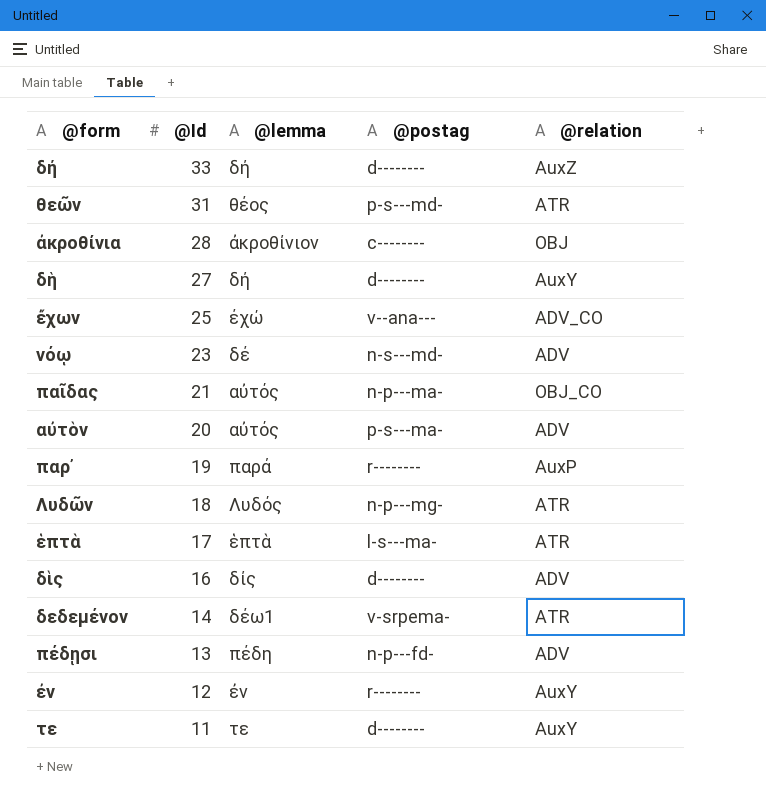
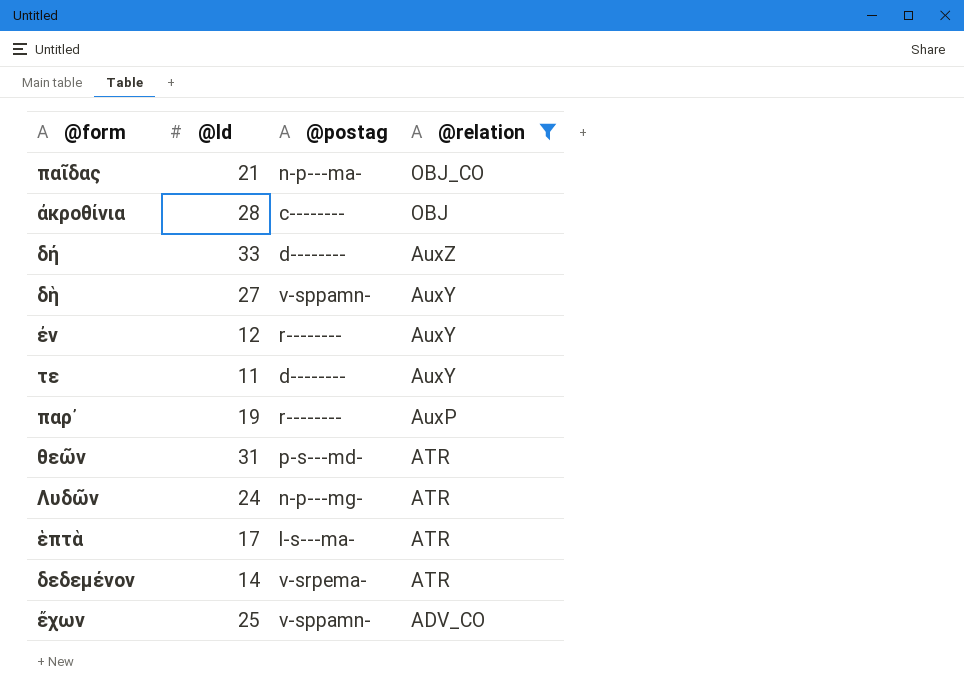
filter: none -> @relation != ADV
row order: @Id descending -> @relation descending
column @lemma | position: 3 -> none
δὴ | @postag: d-------- -> v-sppamn-
Λυδῶν | @Id: 18 -> 24
ἔχων | @postag: v--ana--- -> v-sppamn-

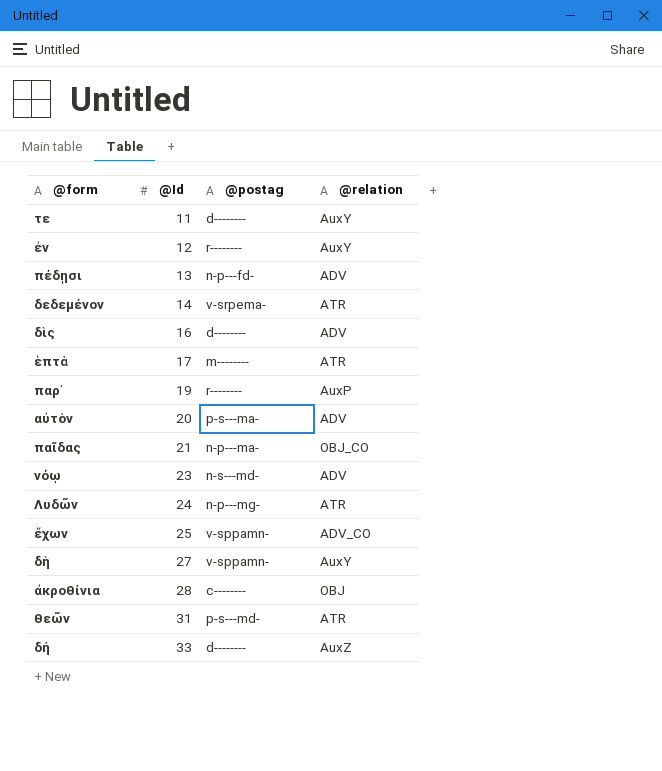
filter: @relation != ADV -> none
row order: @relation descending -> @Id ascending
ἑπτὰ | @postag: l-s---ma- -> m--------

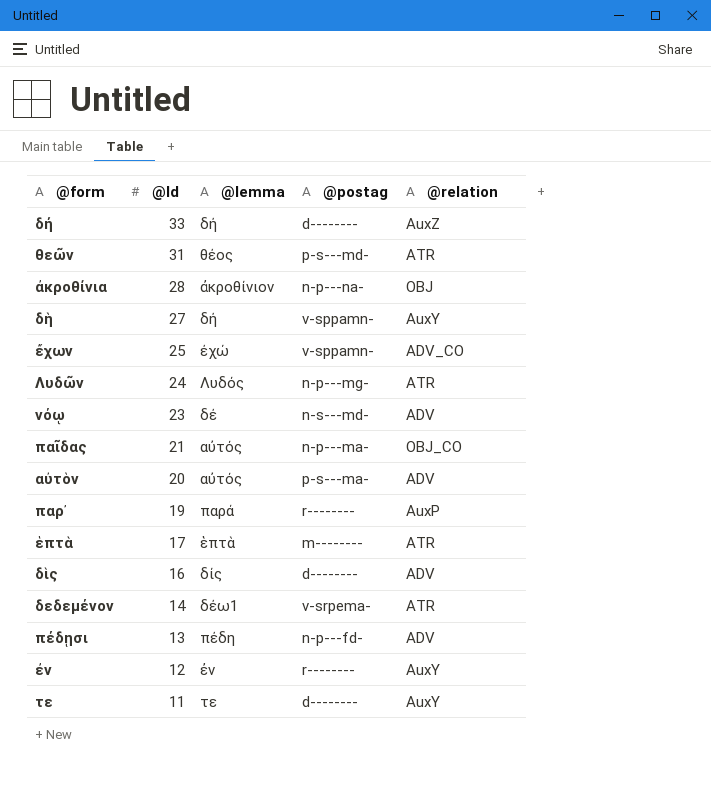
row order: @Id ascending -> @Id descending
column @lemma | position: none -> 3
ἀκροθίνια | @postag: c-------- -> n-p---na-

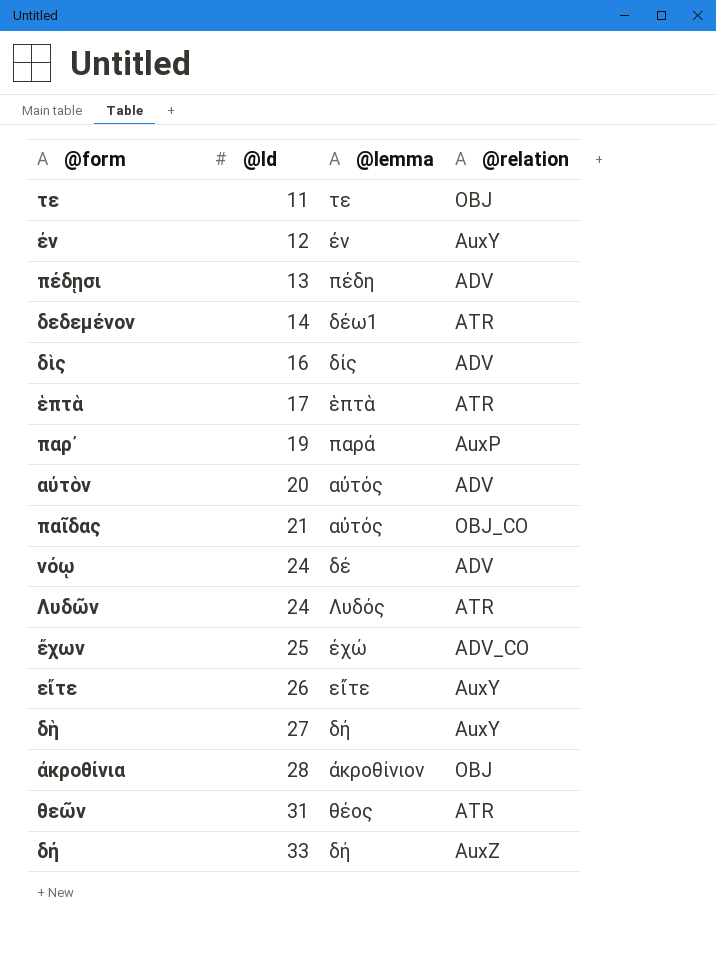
row order: @Id descending -> @Id ascending
column @postag | position: 4 -> none
τε | @relation: AuxY -> OBJ
νόῳ | @Id: 23 -> 24
row εἴτε: none -> 26 | εἴτε | AuxY

